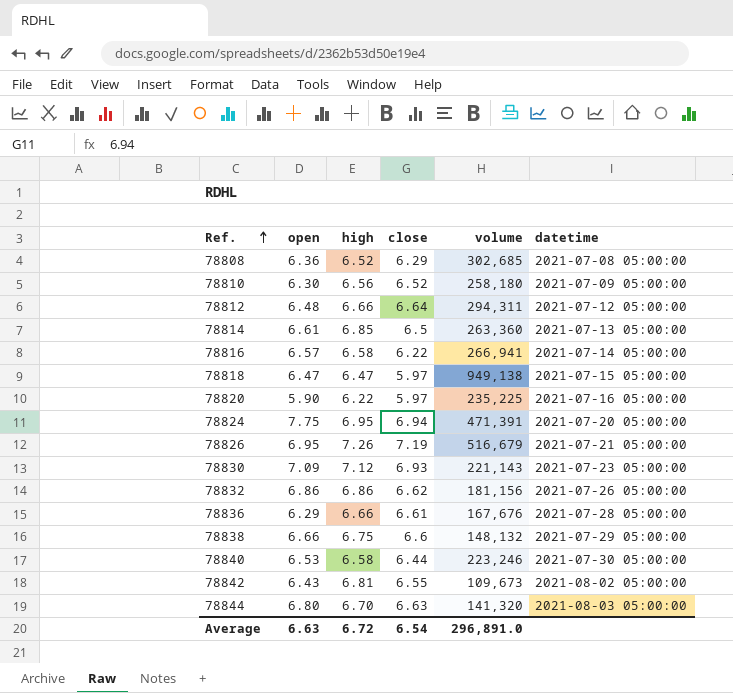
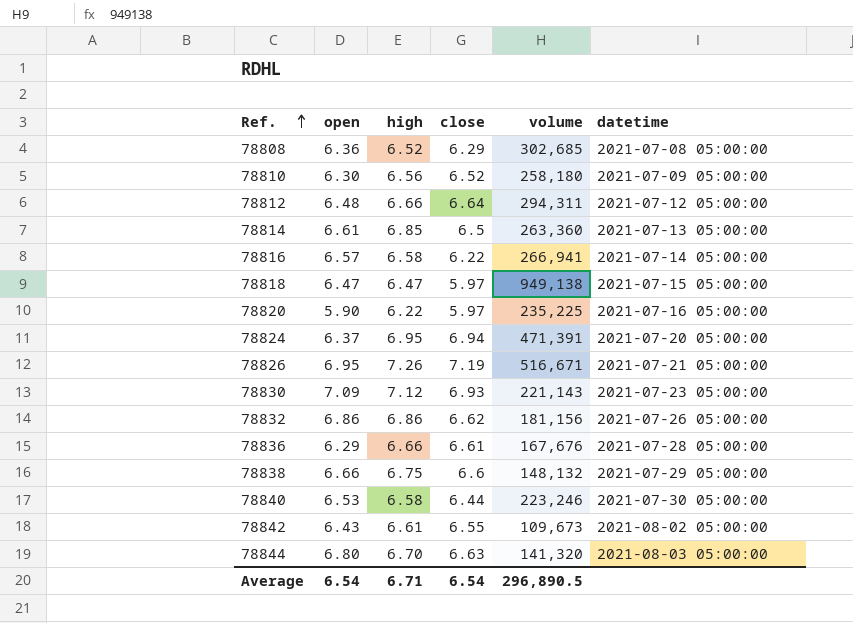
78824 | open: 7.75 -> 6.37
78826 | volume: 516,679 -> 516,671
78842 | high: 6.81 -> 6.61
Average | open: 6.63 -> 6.54
Average | high: 6.72 -> 6.71
Average | volume: 296,891.0 -> 296,890.5

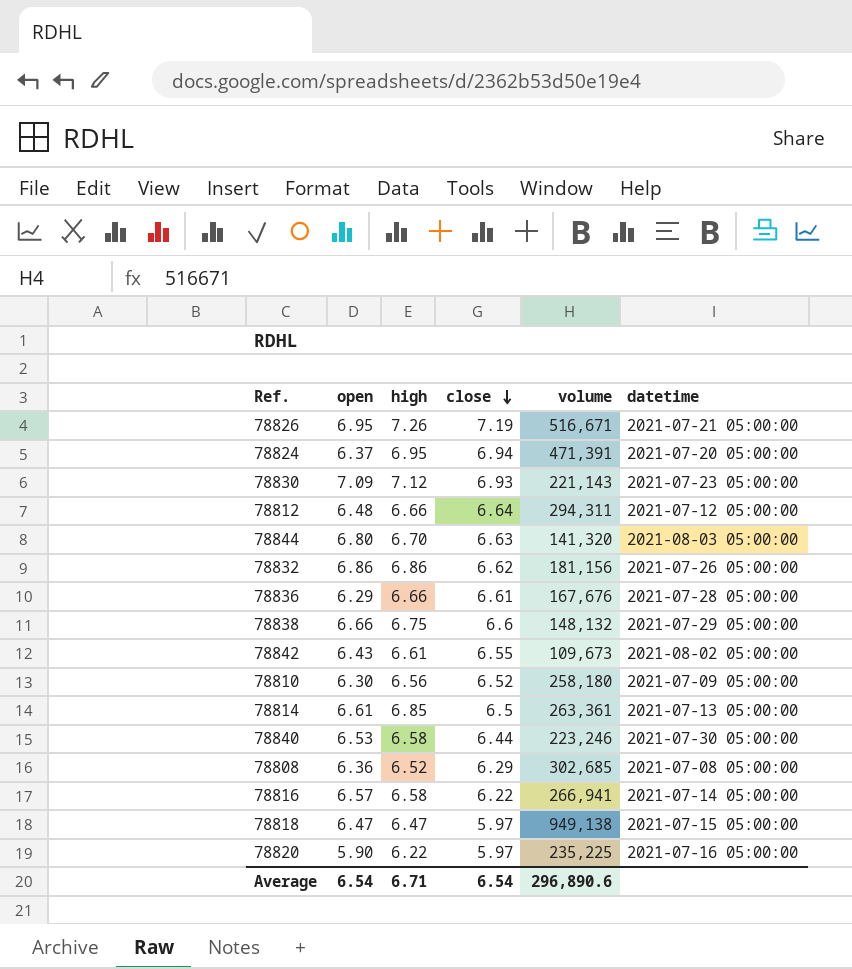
row order: Ref. ascending -> close descending
78814 | volume: 263,360 -> 263,361
Average | volume: 296,890.5 -> 296,890.6

